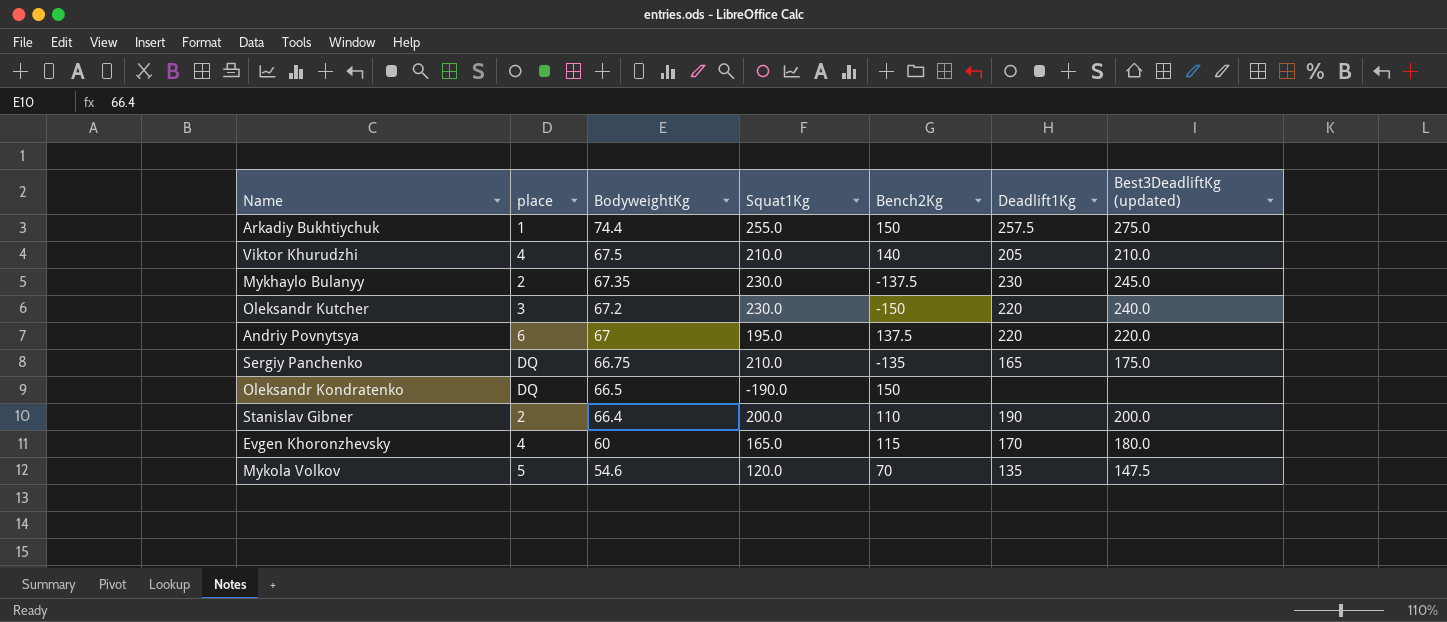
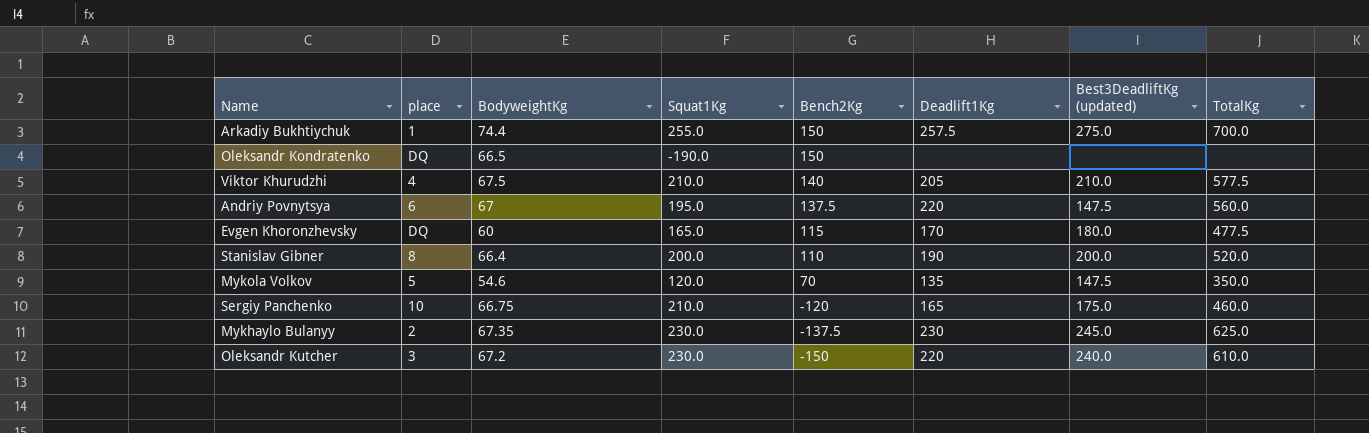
row order: BodyweightKg descending -> Bench2Kg descending
column TotalKg | position: none -> 8
Andriy Povnytsya | Best3DeadliftKg (updated): 220.0 -> 147.5
Evgen Khoronzhevsky | place: 4 -> DQ
Stanislav Gibner | place: 2 -> 8
Sergiy Panchenko | place: DQ -> 10
Sergiy Panchenko | Bench2Kg: -135 -> -120

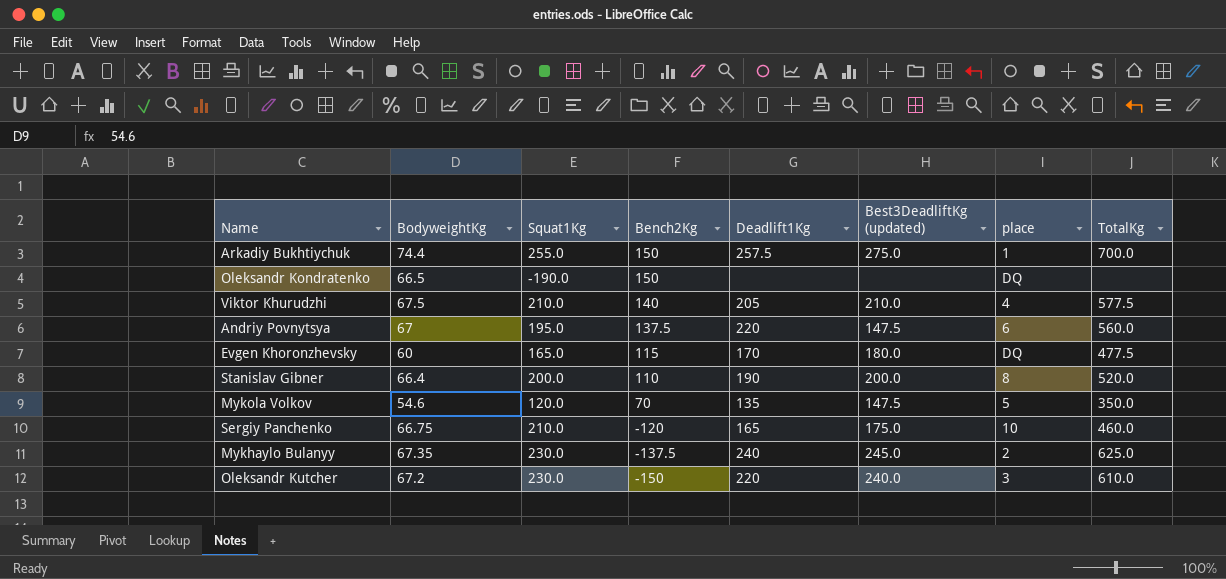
column place | position: 2 -> 7
Mykhaylo Bulanyy | Deadlift1Kg: 230 -> 240

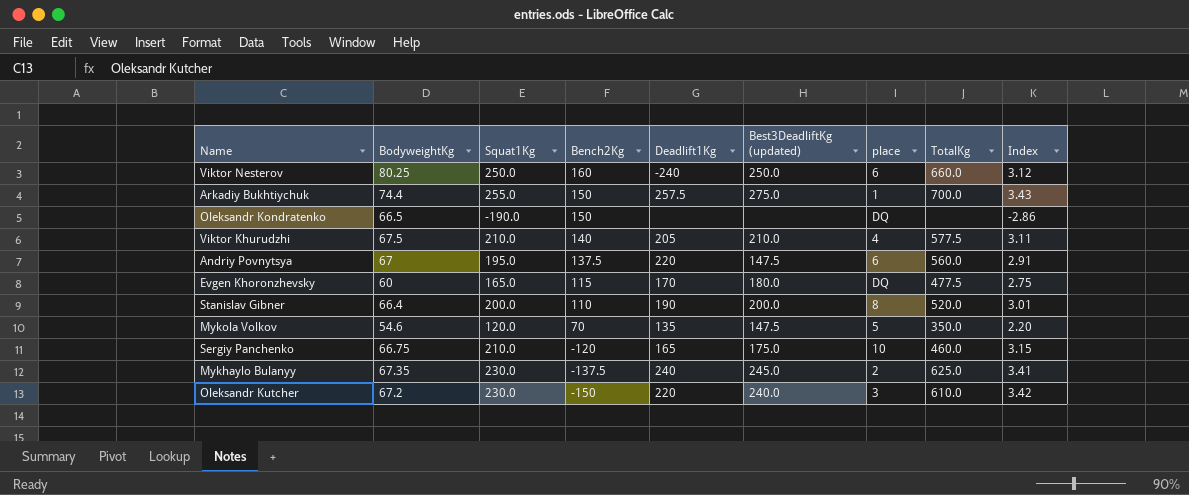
column Index | formula: none -> [Squat1Kg] / [BodyweightKg]
row Viktor Nesterov: none -> 80.25 | 250.0 | 160 | -240 | 250.0 | 6 | 660.0 | 3.12

